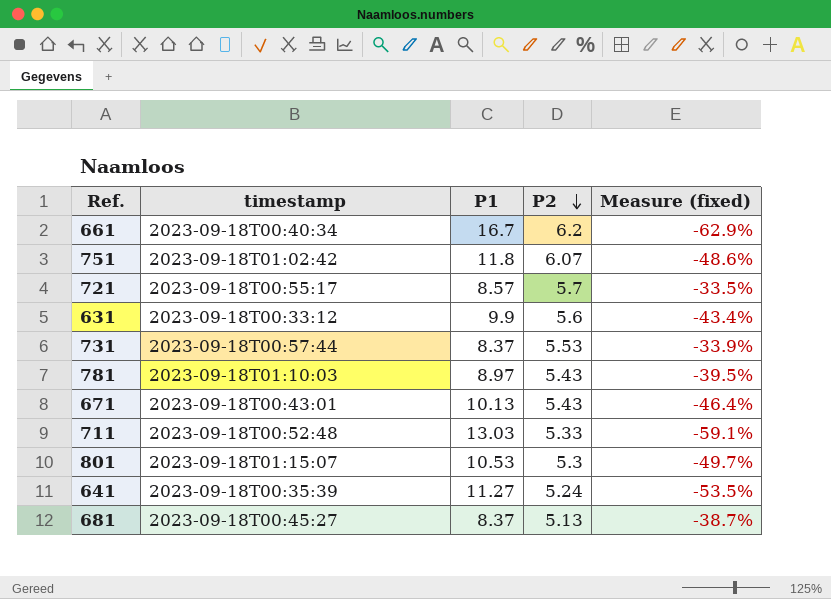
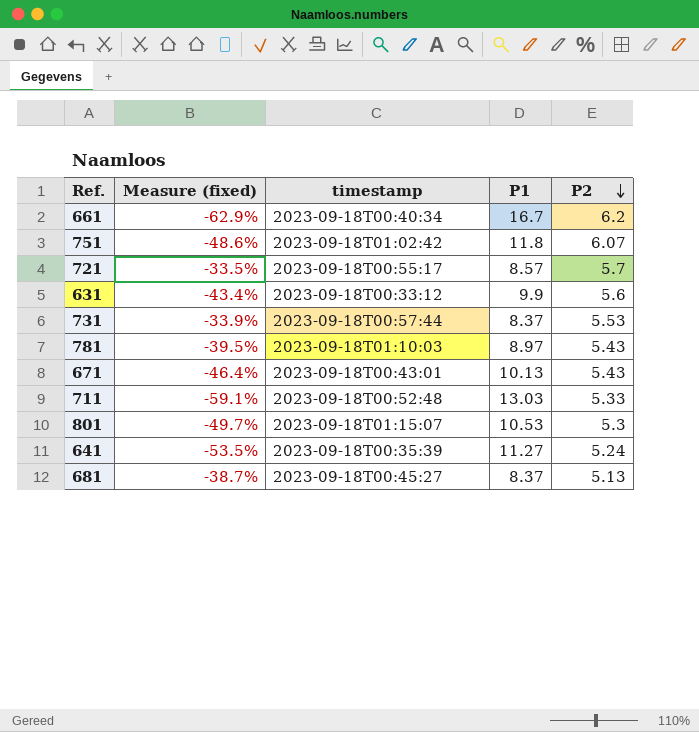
column Measure (fixed) | position: 5 -> 2

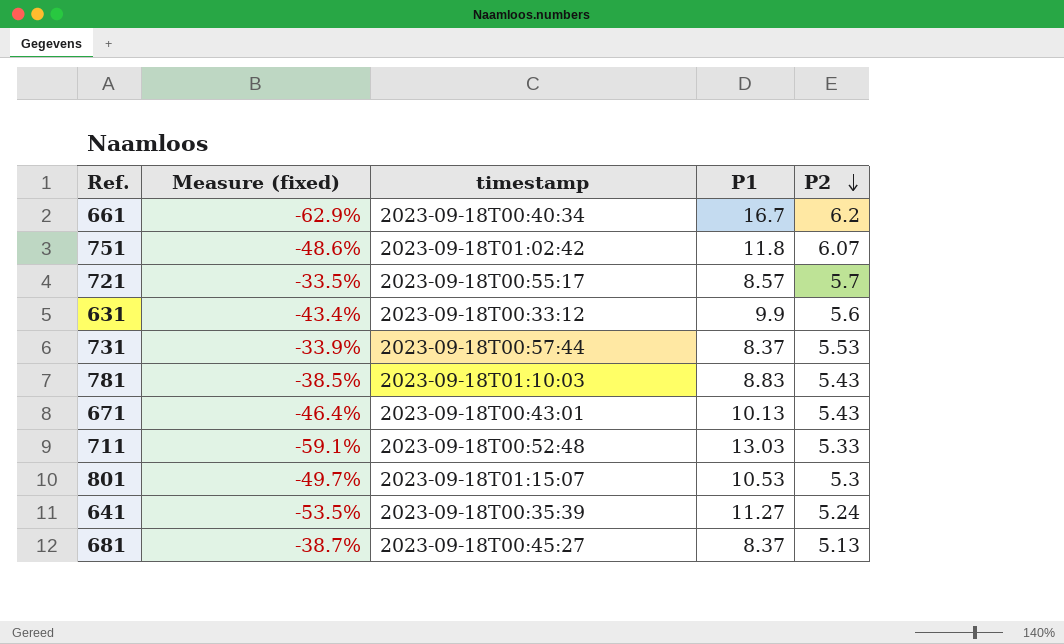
781 | Measure (fixed): -39.5% -> -38.5%
781 | P1: 8.97 -> 8.83

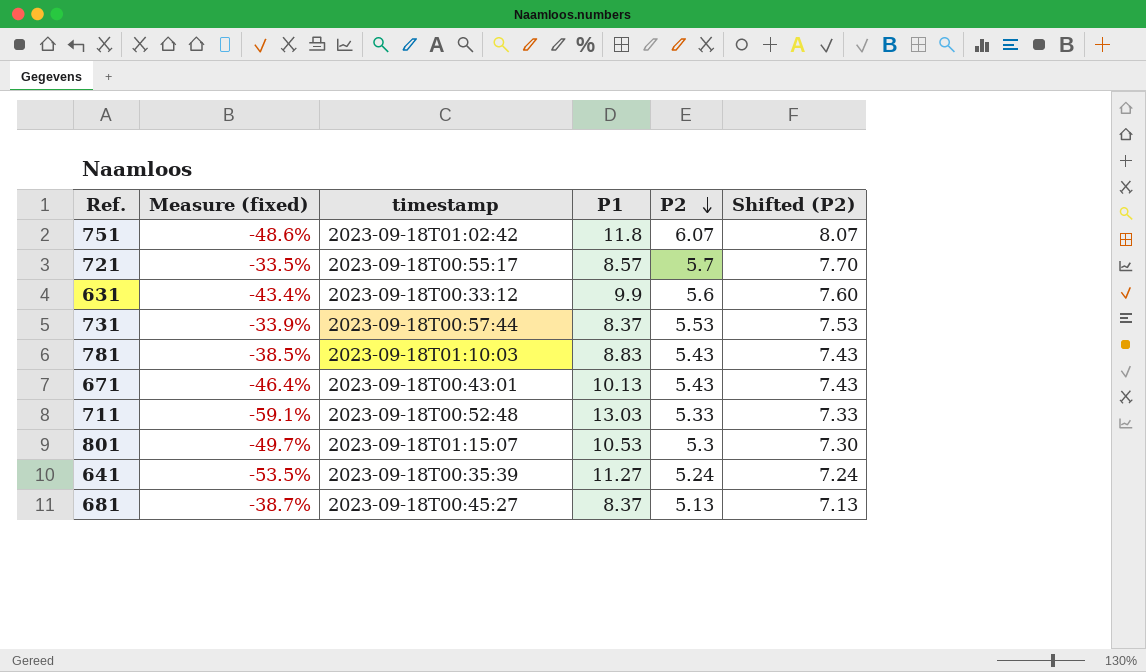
column Shifted (P2) | formula: none -> [P2] + 2
row 661: -62.9% | 2023-09-18T00:40:34 | 16.7 | 6.2 -> none

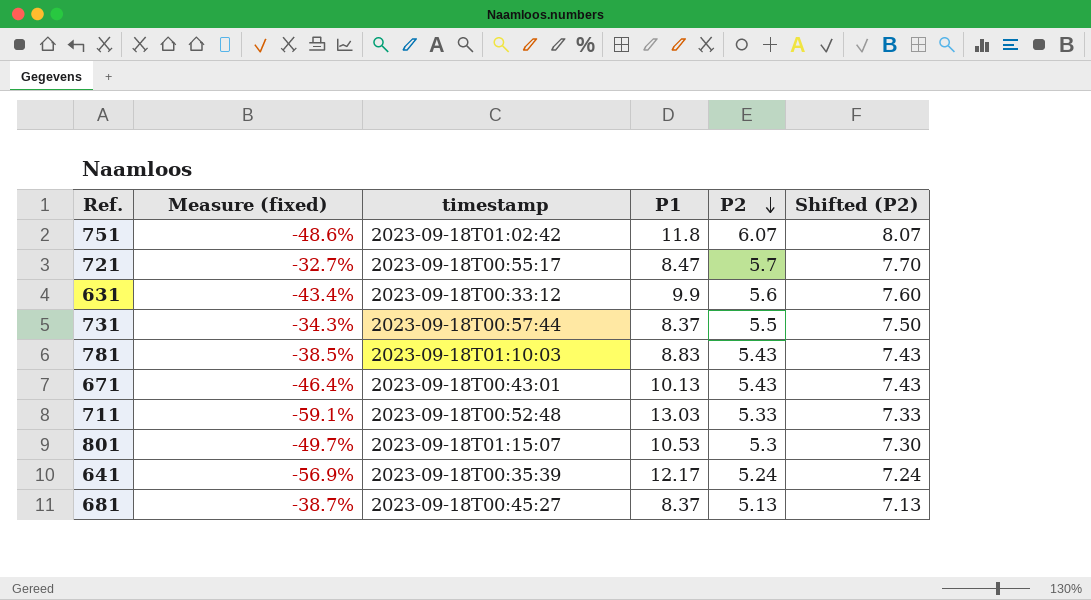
721 | Measure (fixed): -33.5% -> -32.7%
721 | P1: 8.57 -> 8.47
731 | Measure (fixed): -33.9% -> -34.3%
731 | P2: 5.53 -> 5.5
731 | Shifted (P2): 7.53 -> 7.50
641 | Measure (fixed): -53.5% -> -56.9%
641 | P1: 11.27 -> 12.17

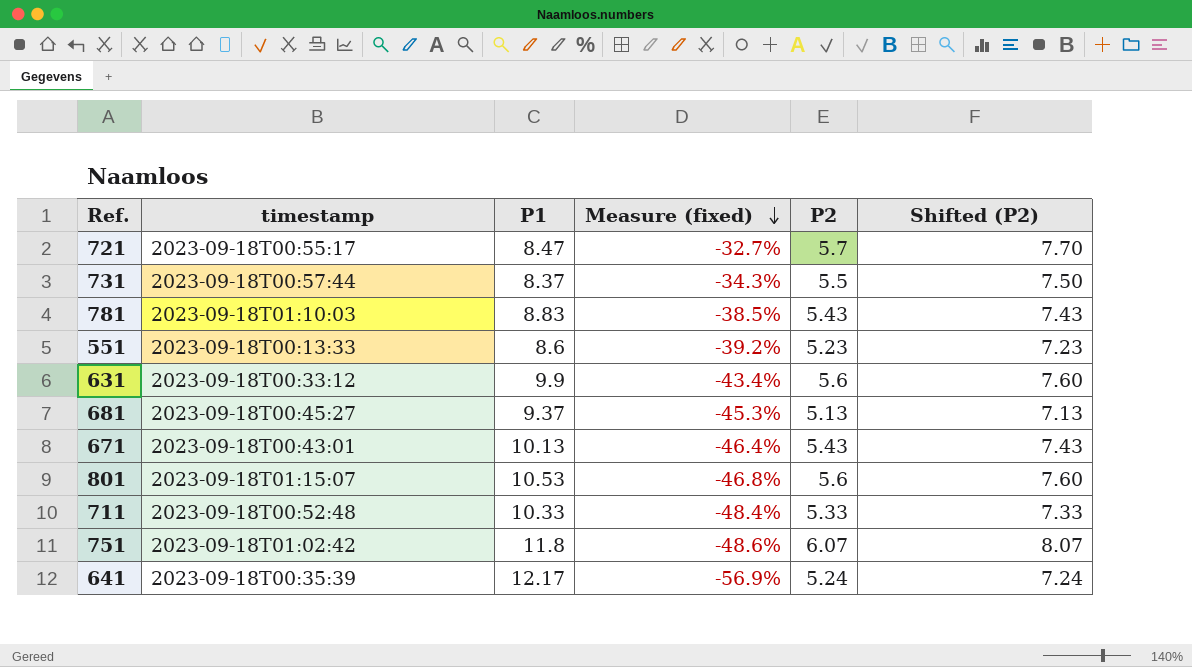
row order: P2 descending -> Measure (fixed) descending
column Measure (fixed) | position: 2 -> 4
row 551: none -> 2023-09-18T00:13:33 | 8.6 | -39.2% | 5.23 | 7.23
681 | P1: 8.37 -> 9.37
681 | Measure (fixed): -38.7% -> -45.3%
801 | Measure (fixed): -49.7% -> -46.8%
801 | P2: 5.3 -> 5.6
801 | Shifted (P2): 7.30 -> 7.60
711 | P1: 13.03 -> 10.33
711 | Measure (fixed): -59.1% -> -48.4%

